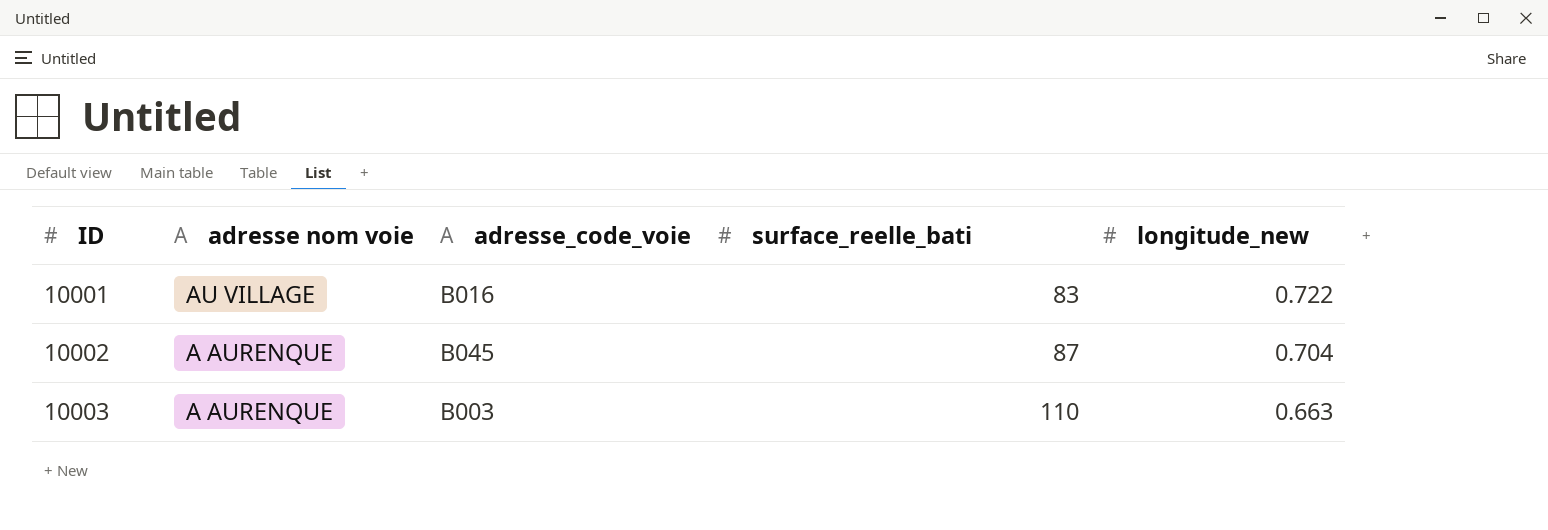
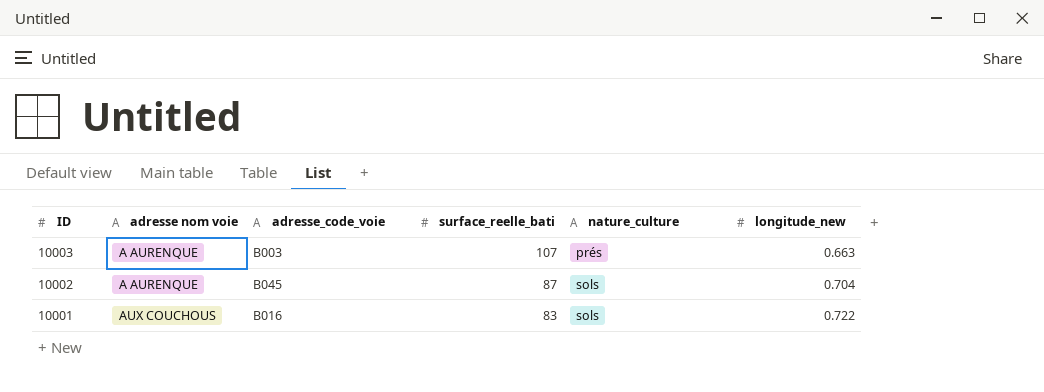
row order: ID ascending -> ID descending
column nature_culture | position: none -> 5
10003 | surface_reelle_bati: 110 -> 107
10001 | adresse nom voie: AU VILLAGE -> AUX COUCHOUS

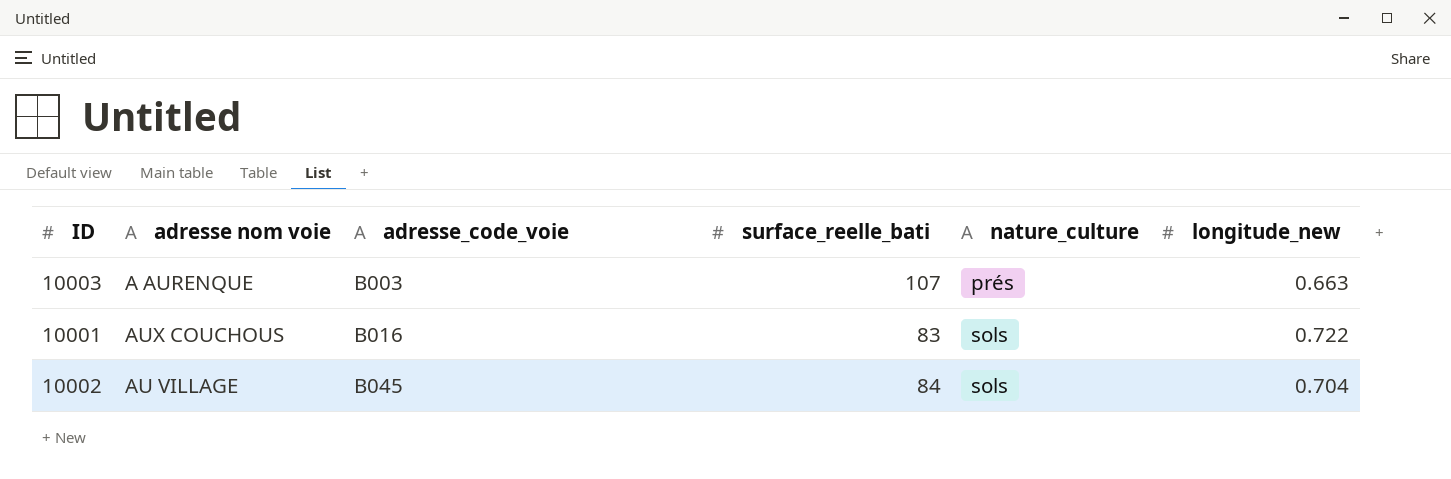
row order: ID descending -> adresse_code_voie ascending
10002 | adresse nom voie: A AURENQUE -> AU VILLAGE
10002 | surface_reelle_bati: 87 -> 84

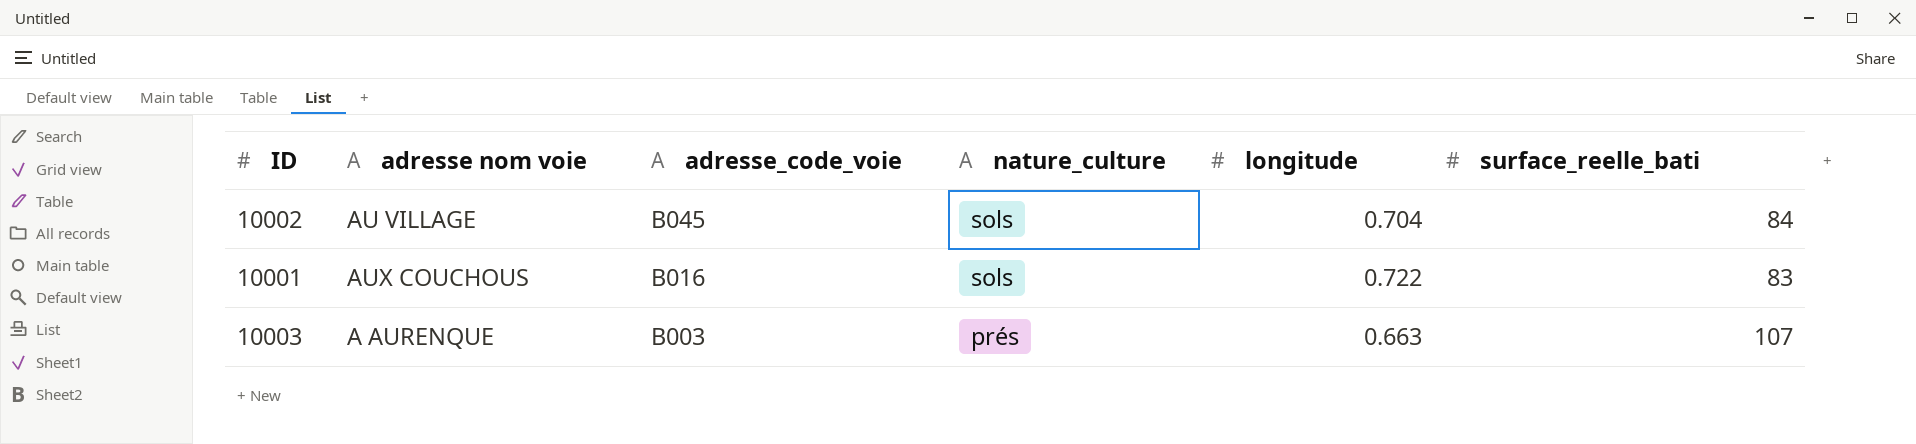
row order: adresse_code_voie ascending -> adresse_code_voie descending
column name: longitude_new -> longitude
column surface_reelle_bati | position: 4 -> 6

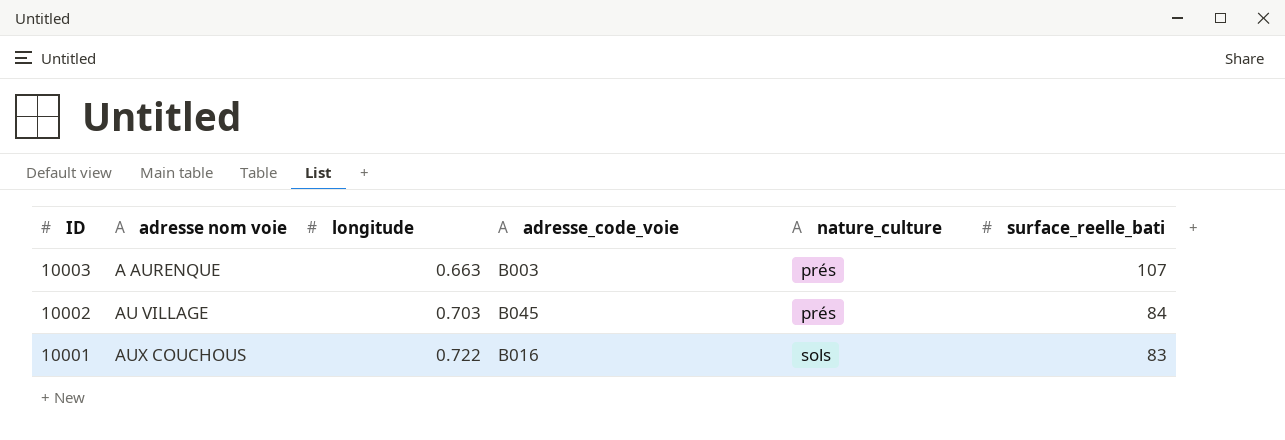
row order: adresse_code_voie descending -> ID descending
column longitude | position: 5 -> 3
10002 | longitude: 0.704 -> 0.703
10002 | nature_culture: sols -> prés

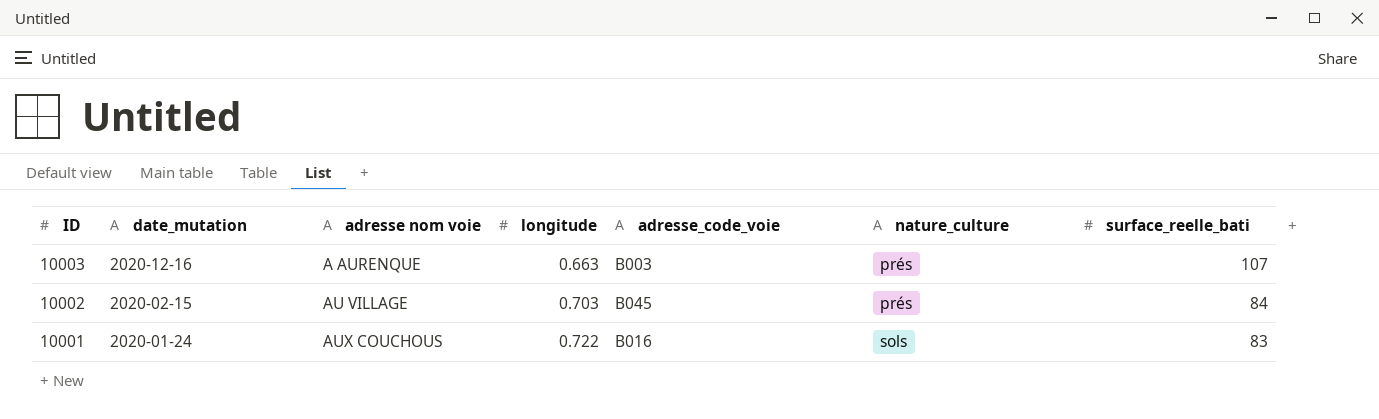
column date_mutation | position: none -> 2

